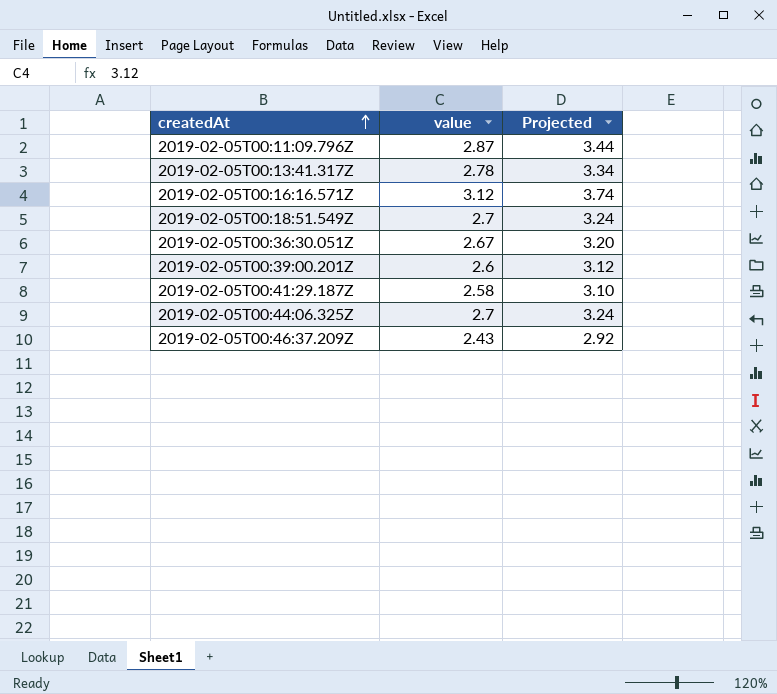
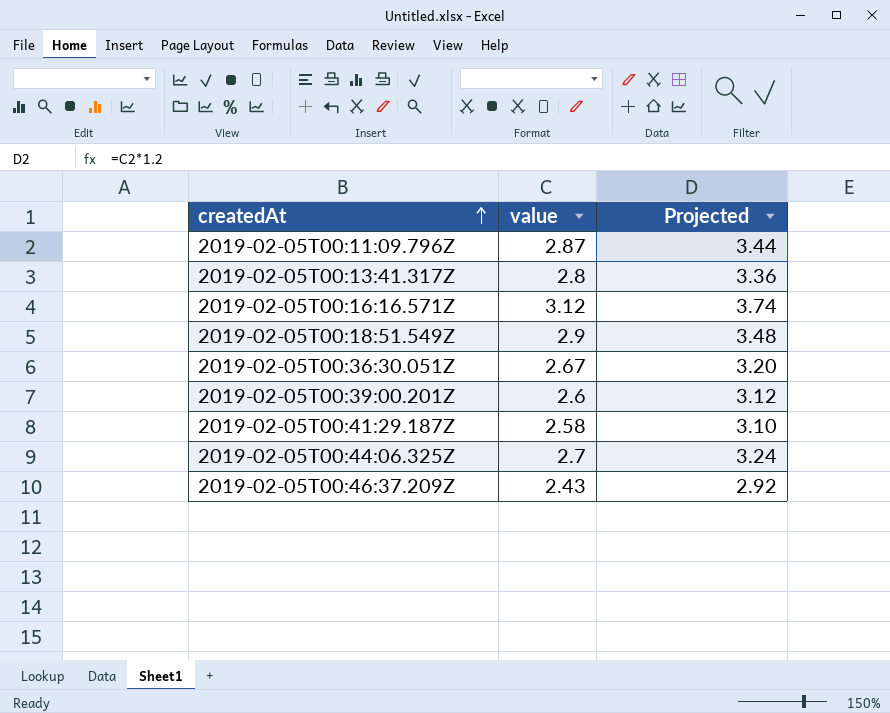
2019-02-05T00:13:41.317Z | value: 2.78 -> 2.8
2019-02-05T00:13:41.317Z | Projected: 3.34 -> 3.36
2019-02-05T00:18:51.549Z | value: 2.7 -> 2.9
2019-02-05T00:18:51.549Z | Projected: 3.24 -> 3.48

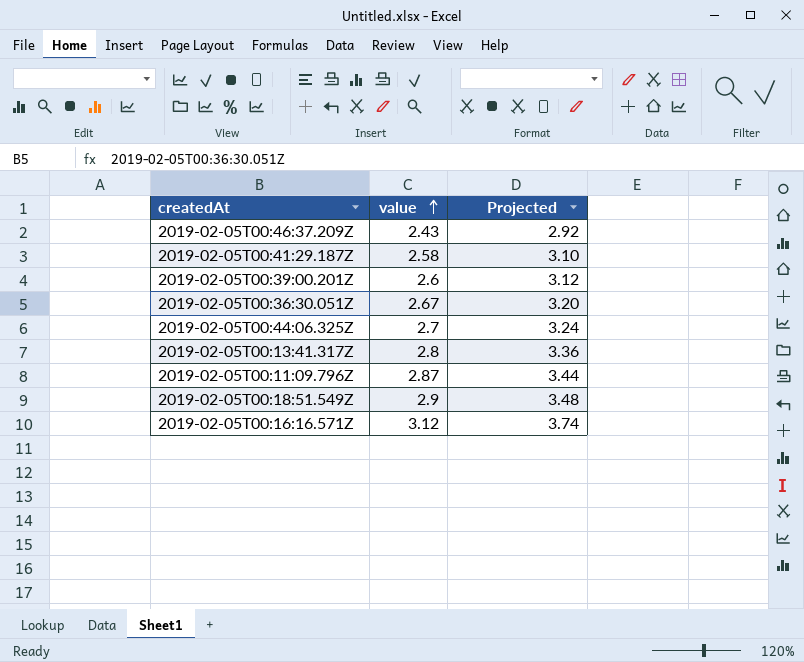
row order: createdAt ascending -> value ascending

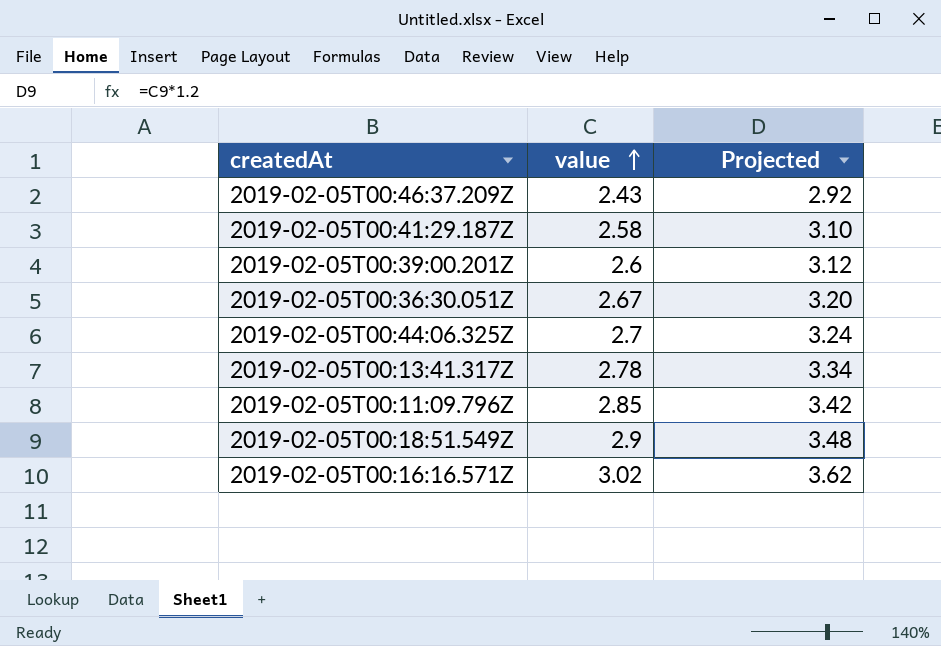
2019-02-05T00:13:41.317Z | value: 2.8 -> 2.78
2019-02-05T00:13:41.317Z | Projected: 3.36 -> 3.34
2019-02-05T00:11:09.796Z | value: 2.87 -> 2.85
2019-02-05T00:11:09.796Z | Projected: 3.44 -> 3.42
2019-02-05T00:16:16.571Z | value: 3.12 -> 3.02
2019-02-05T00:16:16.571Z | Projected: 3.74 -> 3.62

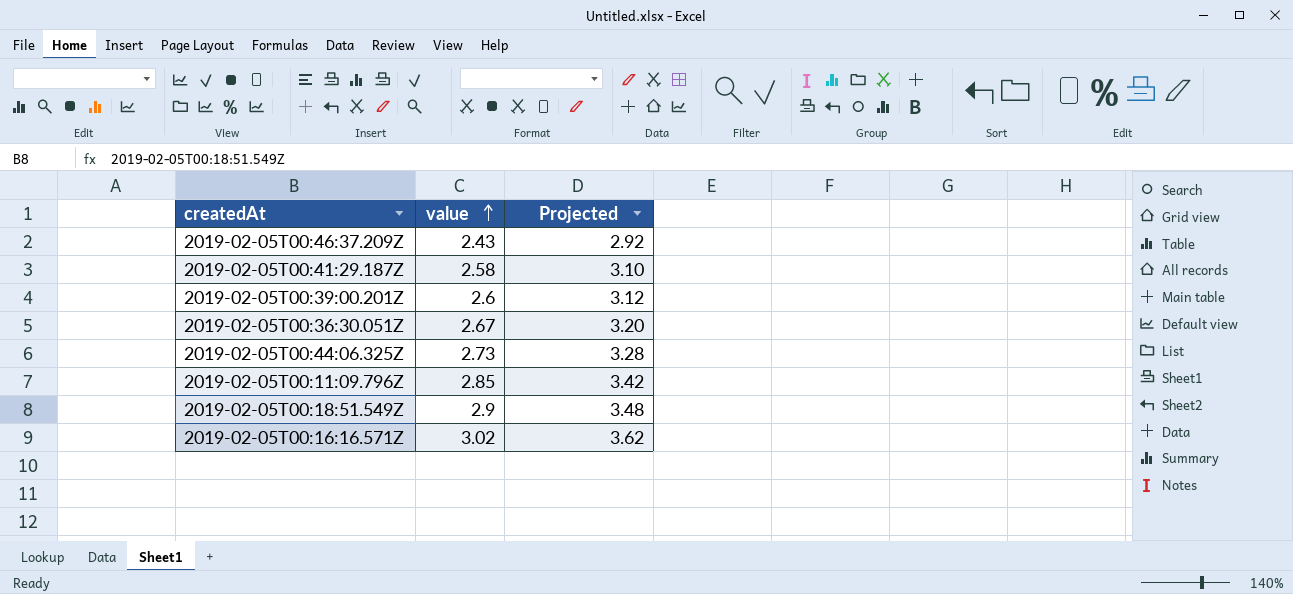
row 2019-02-05T00:13:41.317Z: 2.78 | 3.34 -> none
2019-02-05T00:44:06.325Z | value: 2.7 -> 2.73
2019-02-05T00:44:06.325Z | Projected: 3.24 -> 3.28

